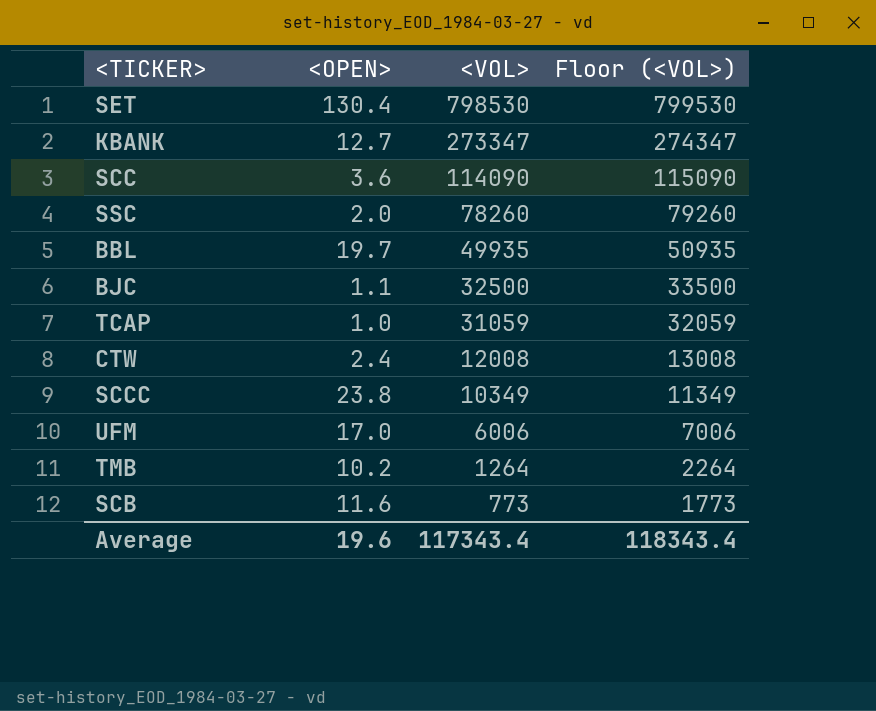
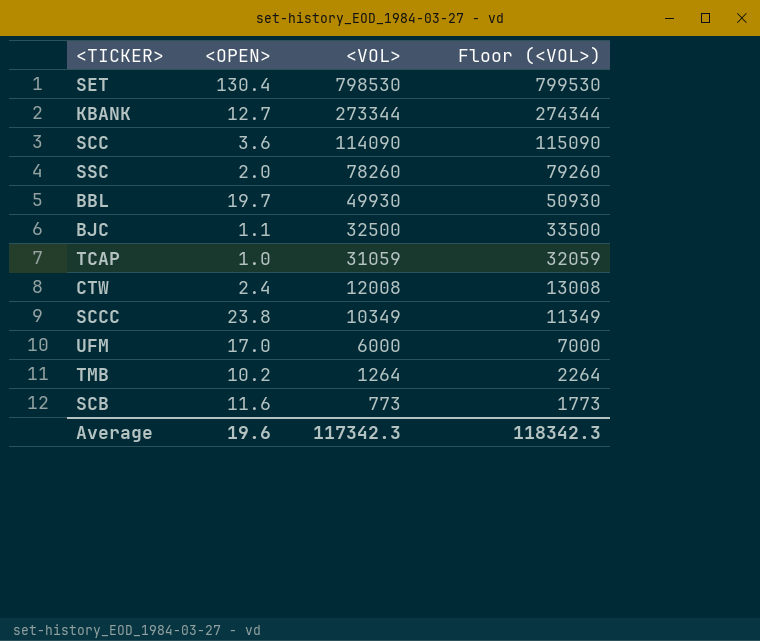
KBANK | <VOL>: 273347 -> 273344
KBANK | Floor (<VOL>): 274347 -> 274344
BBL | <VOL>: 49935 -> 49930
BBL | Floor (<VOL>): 50935 -> 50930
UFM | <VOL>: 6006 -> 6000
UFM | Floor (<VOL>): 7006 -> 7000
Average | <VOL>: 117343.4 -> 117342.3
Average | Floor (<VOL>): 118343.4 -> 118342.3

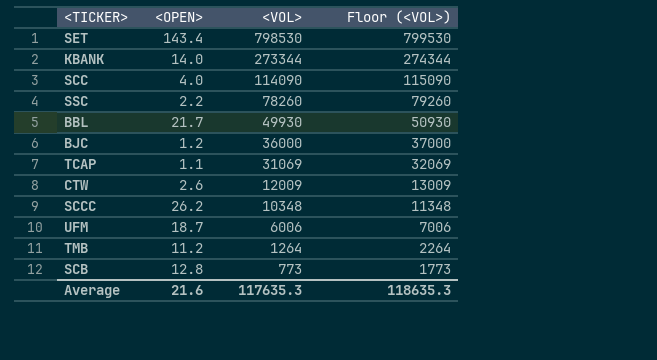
SET | <OPEN>: 130.4 -> 143.4
KBANK | <OPEN>: 12.7 -> 14.0
SCC | <OPEN>: 3.6 -> 4.0
SSC | <OPEN>: 2.0 -> 2.2
BBL | <OPEN>: 19.7 -> 21.7
BJC | <OPEN>: 1.1 -> 1.2
BJC | <VOL>: 32500 -> 36000
BJC | Floor (<VOL>): 33500 -> 37000
TCAP | <OPEN>: 1.0 -> 1.1
TCAP | <VOL>: 31059 -> 31069
TCAP | Floor (<VOL>): 32059 -> 32069
CTW | <OPEN>: 2.4 -> 2.6
CTW | <VOL>: 12008 -> 12009
CTW | Floor (<VOL>): 13008 -> 13009
SCCC | <OPEN>: 23.8 -> 26.2
SCCC | <VOL>: 10349 -> 10348
SCCC | Floor (<VOL>): 11349 -> 11348
UFM | <OPEN>: 17.0 -> 18.7
UFM | <VOL>: 6000 -> 6006
UFM | Floor (<VOL>): 7000 -> 7006
TMB | <OPEN>: 10.2 -> 11.2
SCB | <OPEN>: 11.6 -> 12.8
Average | <OPEN>: 19.6 -> 21.6
Average | <VOL>: 117342.3 -> 117635.3
Average | Floor (<VOL>): 118342.3 -> 118635.3

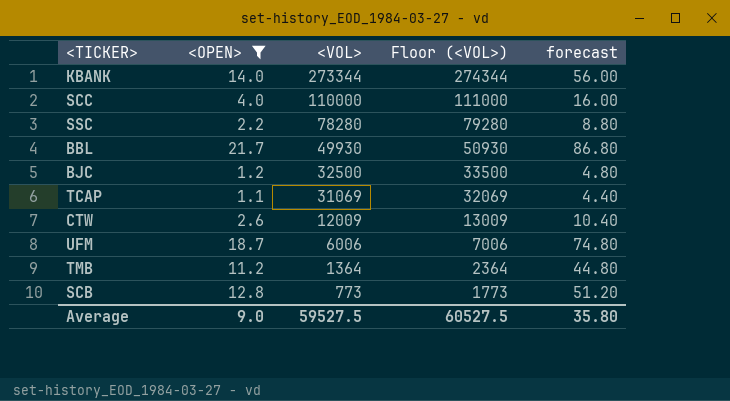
filter: none -> <OPEN> <= 21.7
column forecast | formula: none -> [<OPEN>] * 4
SCC | <VOL>: 114090 -> 110000
SCC | Floor (<VOL>): 115090 -> 111000
SSC | <VOL>: 78260 -> 78280
SSC | Floor (<VOL>): 79260 -> 79280
BJC | <VOL>: 36000 -> 32500
BJC | Floor (<VOL>): 37000 -> 33500
TMB | <VOL>: 1264 -> 1364
TMB | Floor (<VOL>): 2264 -> 2364
Average | <OPEN>: 21.6 -> 9.0
Average | <VOL>: 117635.3 -> 59527.5
Average | Floor (<VOL>): 118635.3 -> 60527.5

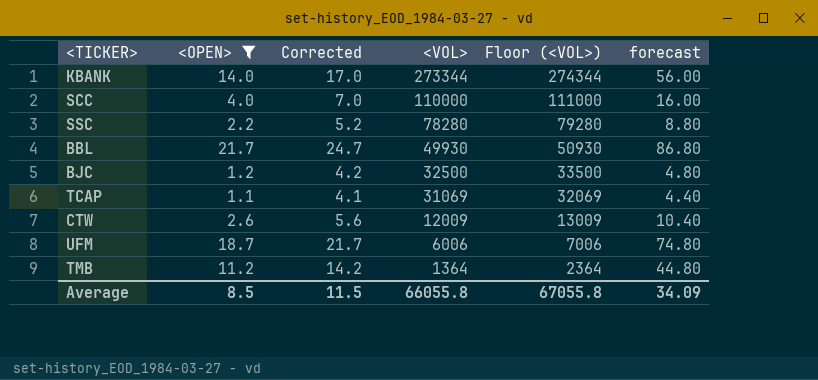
column Corrected | formula: none -> [<OPEN>] + 3
row SCB: 12.8 | 773 | 1773 | 51.20 -> none
Average | <OPEN>: 9.0 -> 8.5
Average | <VOL>: 59527.5 -> 66055.8
Average | Floor (<VOL>): 60527.5 -> 67055.8
Average | forecast: 35.80 -> 34.09

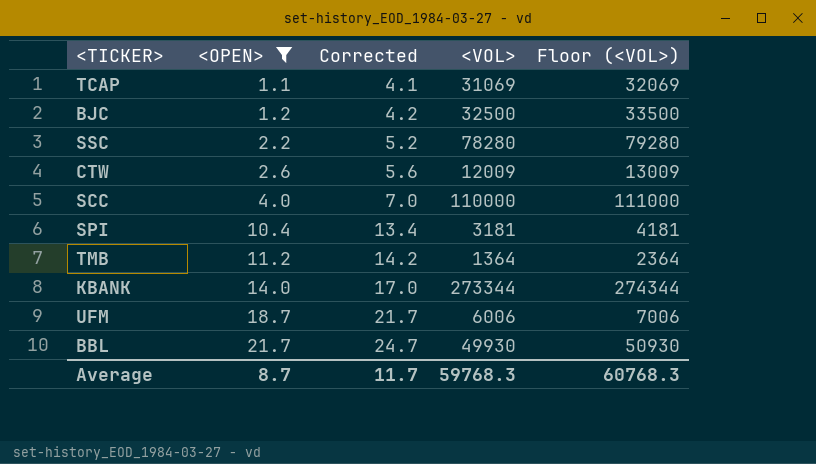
row order: <VOL> descending -> <OPEN> ascending
column forecast | formula: [<OPEN>] * 4 -> none
row SPI: none -> 10.4 | 13.4 | 3181 | 4181
Average | <OPEN>: 8.5 -> 8.7
Average | Corrected: 11.5 -> 11.7
Average | <VOL>: 66055.8 -> 59768.3
Average | Floor (<VOL>): 67055.8 -> 60768.3

